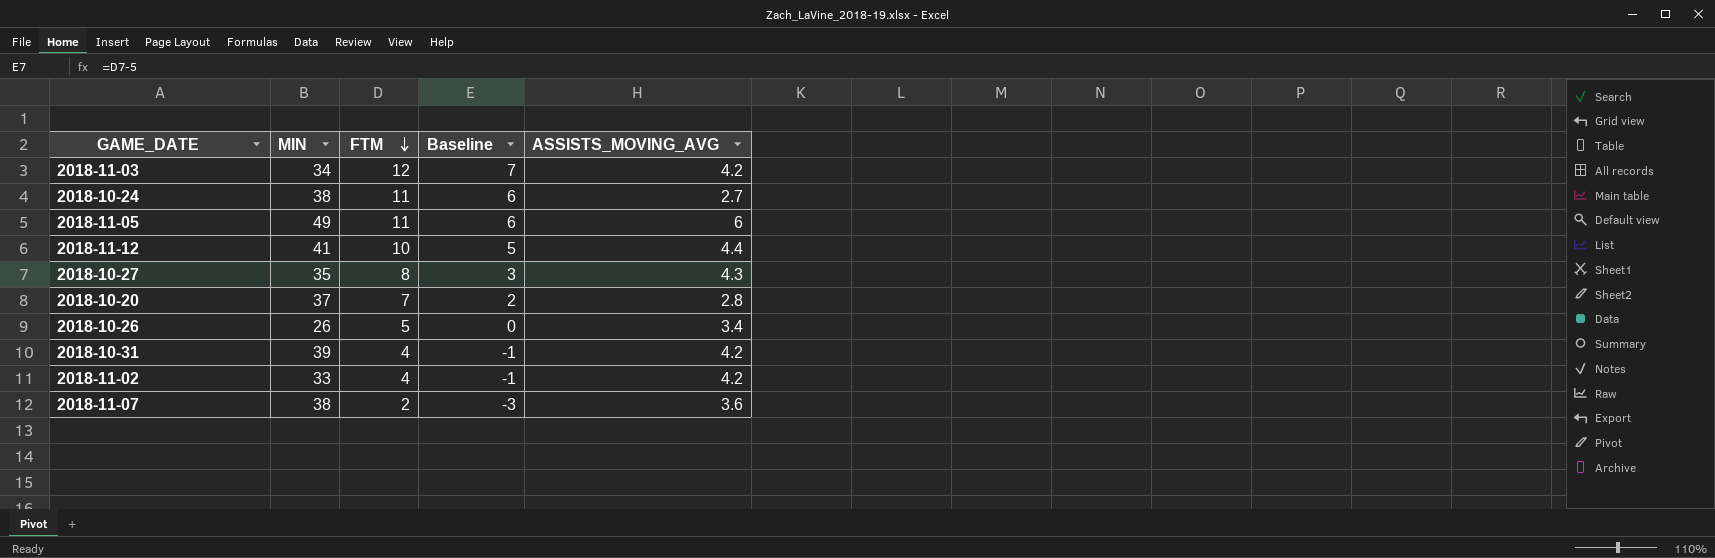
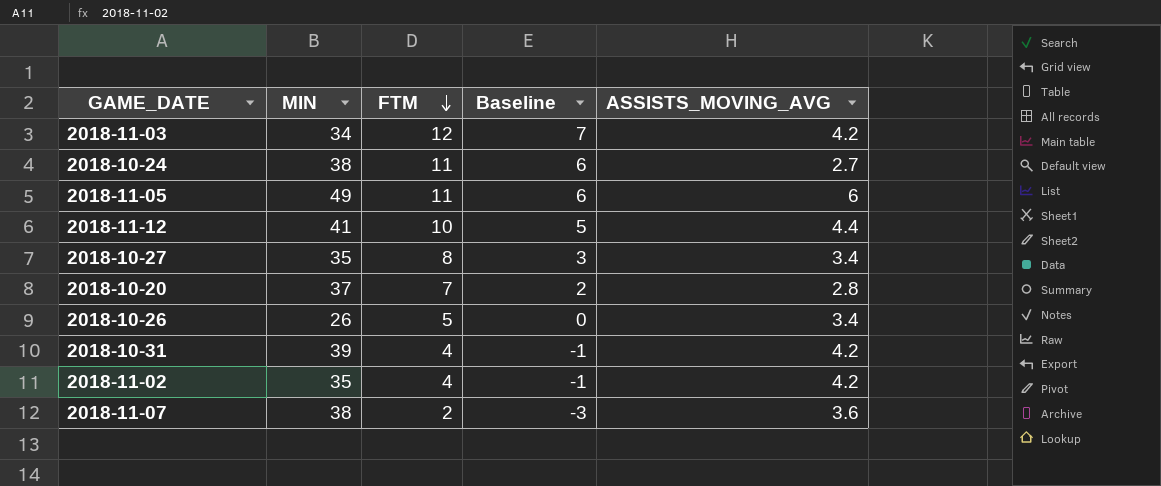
2018-10-27 | ASSISTS_MOVING_AVG: 4.3 -> 3.4
2018-11-02 | MIN: 33 -> 35

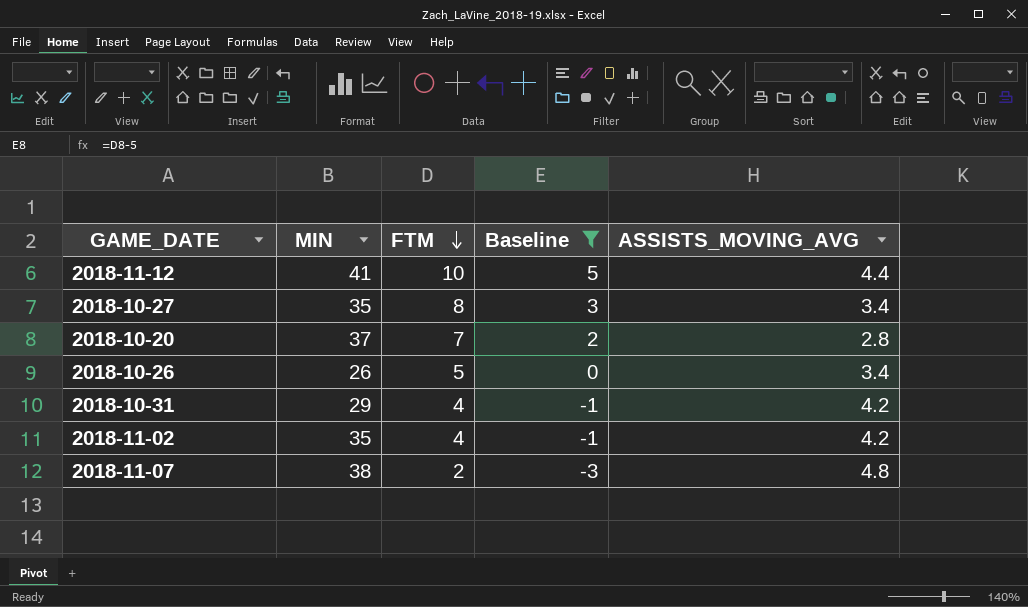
filter: none -> Baseline <= 5
2018-10-31 | MIN: 39 -> 29
2018-11-07 | ASSISTS_MOVING_AVG: 3.6 -> 4.8

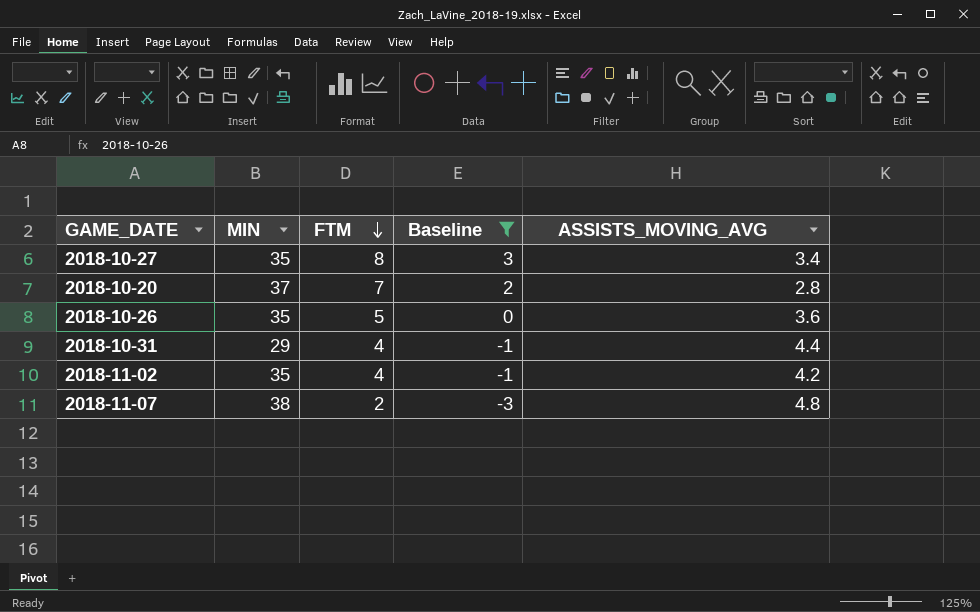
row 2018-11-12: 41 | 10 | 5 | 4.4 -> none
2018-10-26 | MIN: 26 -> 35
2018-10-26 | ASSISTS_MOVING_AVG: 3.4 -> 3.6
2018-10-31 | ASSISTS_MOVING_AVG: 4.2 -> 4.4

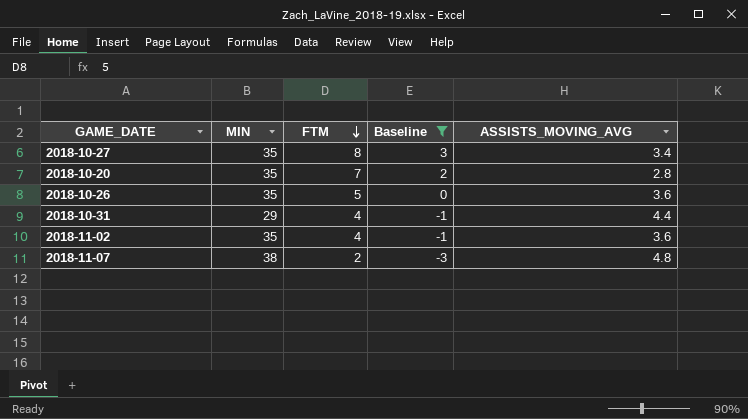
2018-10-20 | MIN: 37 -> 35
2018-11-02 | ASSISTS_MOVING_AVG: 4.2 -> 3.6

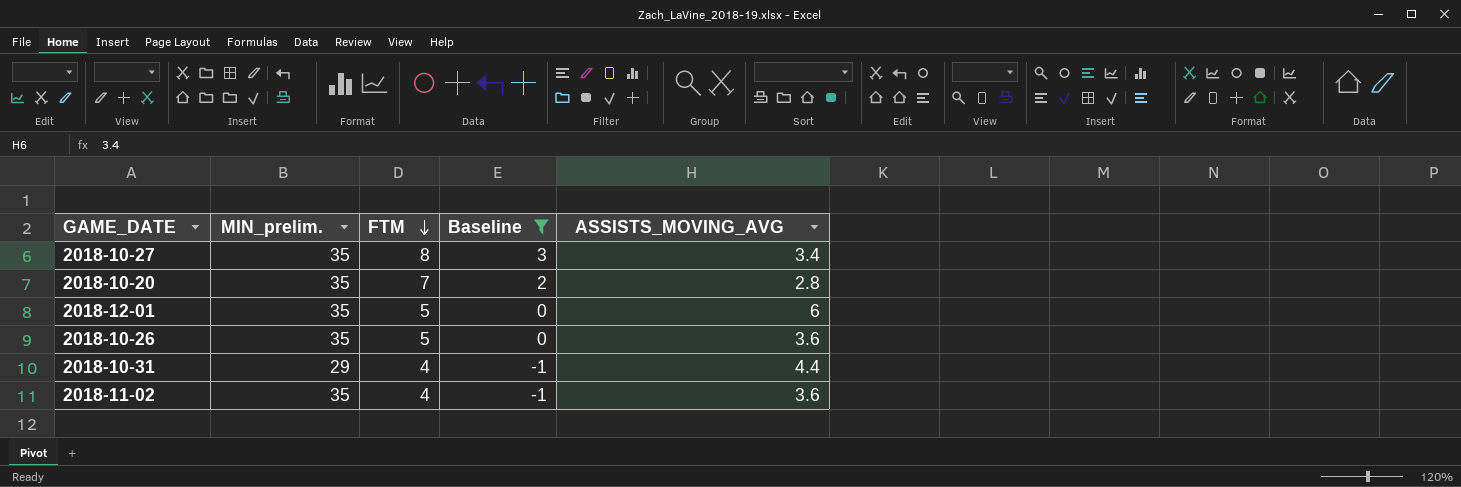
column name: MIN -> MIN_prelim.
row 2018-11-07: 38 | 2 | -3 | 4.8 -> none
row 2018-12-01: none -> 35 | 5 | 0 | 6

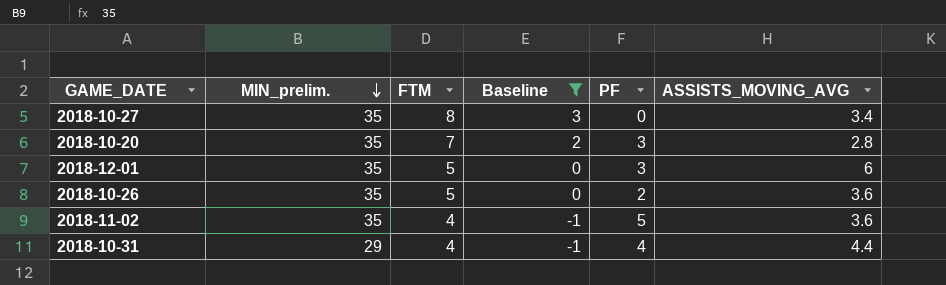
row order: FTM descending -> MIN_prelim. descending
column PF | position: none -> 5

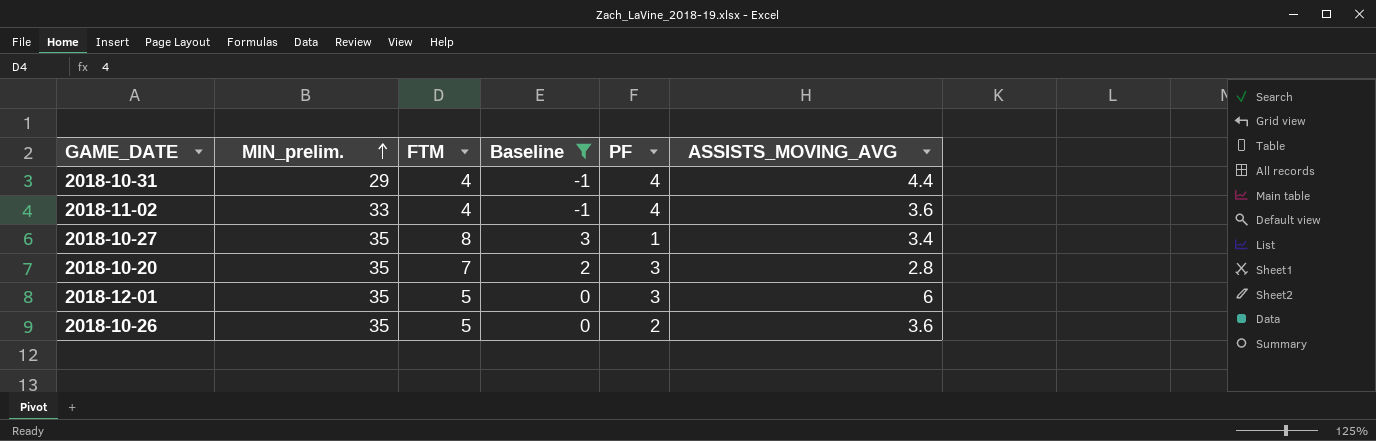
row order: MIN_prelim. descending -> MIN_prelim. ascending
2018-11-02 | MIN_prelim.: 35 -> 33
2018-11-02 | PF: 5 -> 4
2018-10-27 | PF: 0 -> 1

